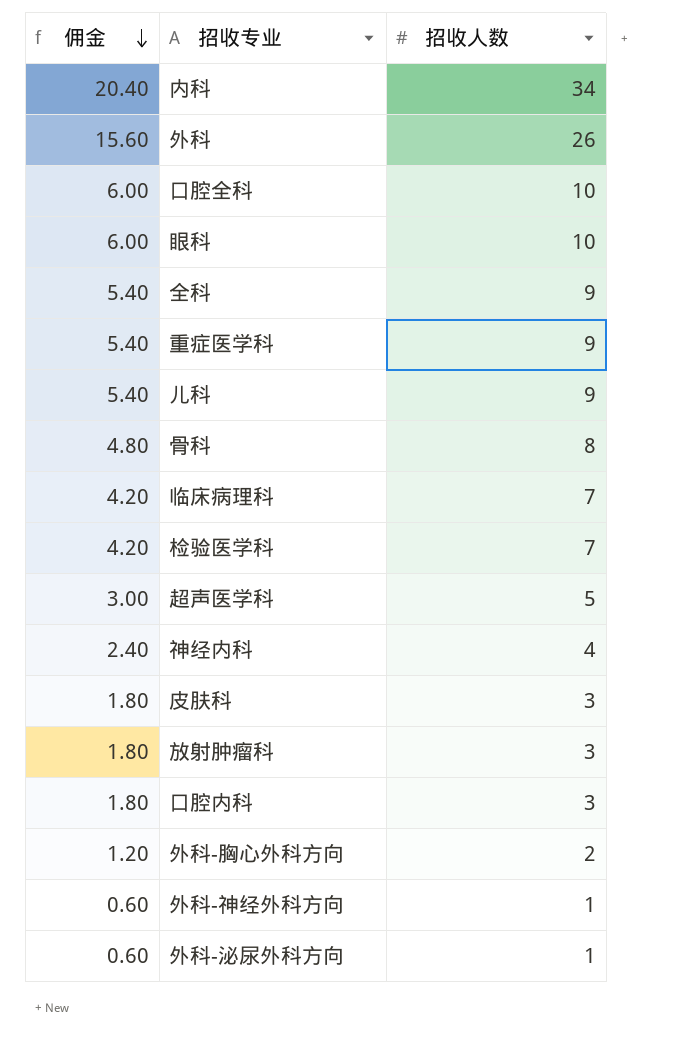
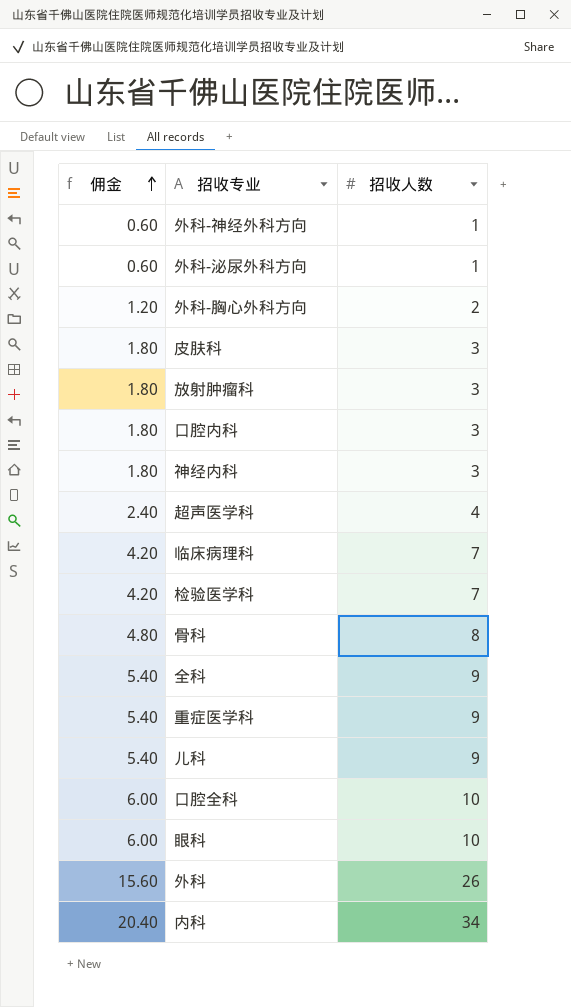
row order: 佣金 descending -> 佣金 ascending
神经内科 | 佣金: 2.40 -> 1.80
神经内科 | 招收人数: 4 -> 3
超声医学科 | 佣金: 3.00 -> 2.40
超声医学科 | 招收人数: 5 -> 4

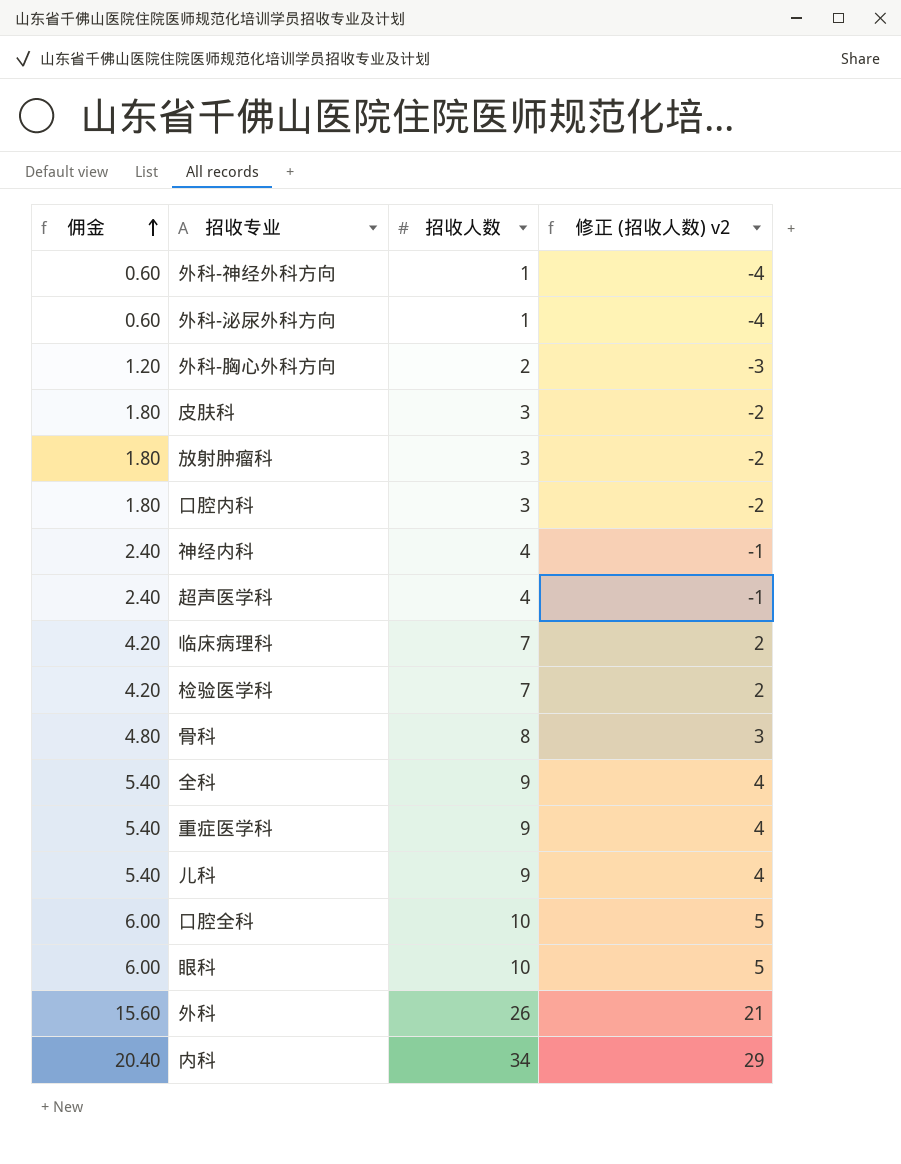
column 修正 (招收人数) v2 | formula: none -> [招收人数] - 5
神经内科 | 佣金: 1.80 -> 2.40
神经内科 | 招收人数: 3 -> 4

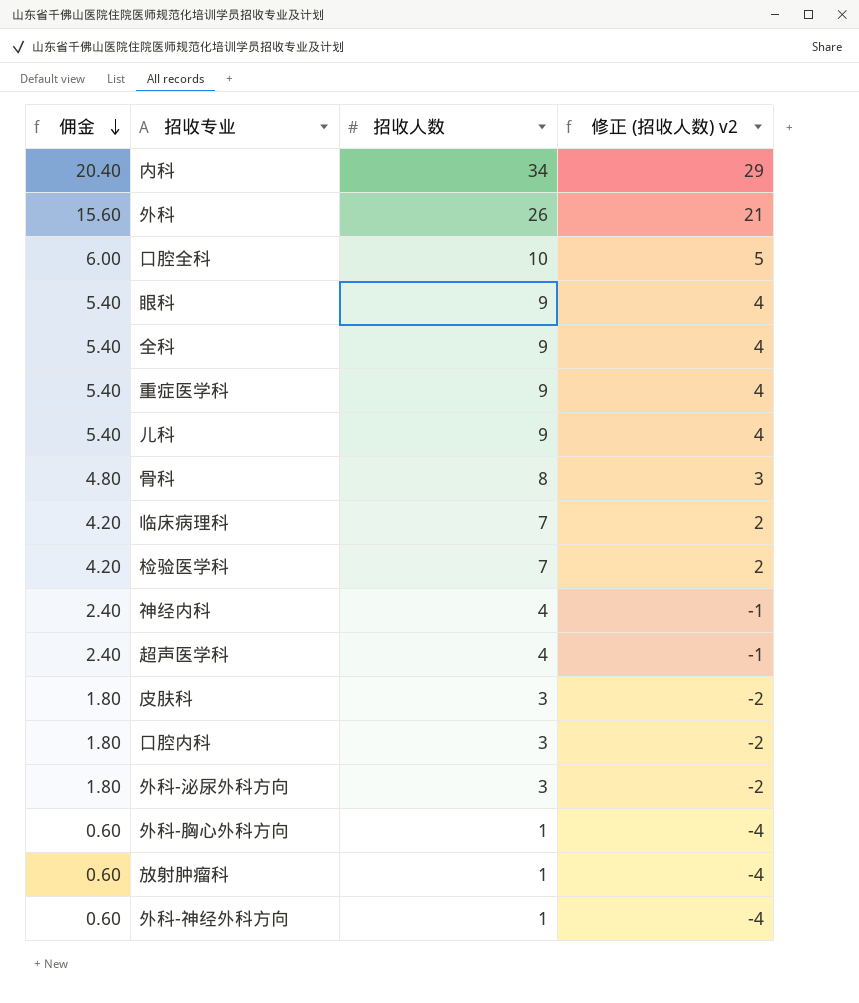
row order: 佣金 ascending -> 佣金 descending
眼科 | 佣金: 6.00 -> 5.40
眼科 | 招收人数: 10 -> 9
眼科 | 修正 (招收人数) v2: 5 -> 4
外科-泌尿外科方向 | 佣金: 0.60 -> 1.80
外科-泌尿外科方向 | 招收人数: 1 -> 3
外科-泌尿外科方向 | 修正 (招收人数) v2: -4 -> -2
外科-胸心外科方向 | 佣金: 1.20 -> 0.60
外科-胸心外科方向 | 招收人数: 2 -> 1
外科-胸心外科方向 | 修正 (招收人数) v2: -3 -> -4
放射肿瘤科 | 佣金: 1.80 -> 0.60
放射肿瘤科 | 招收人数: 3 -> 1
放射肿瘤科 | 修正 (招收人数) v2: -2 -> -4

